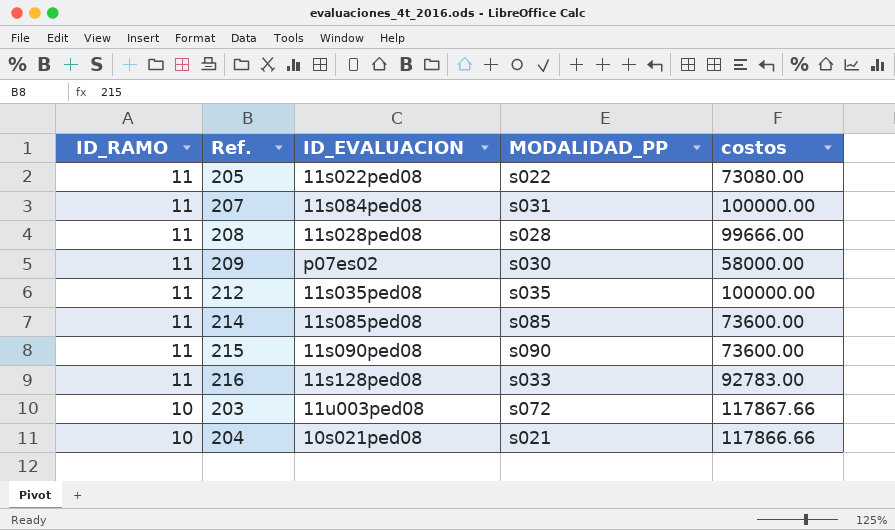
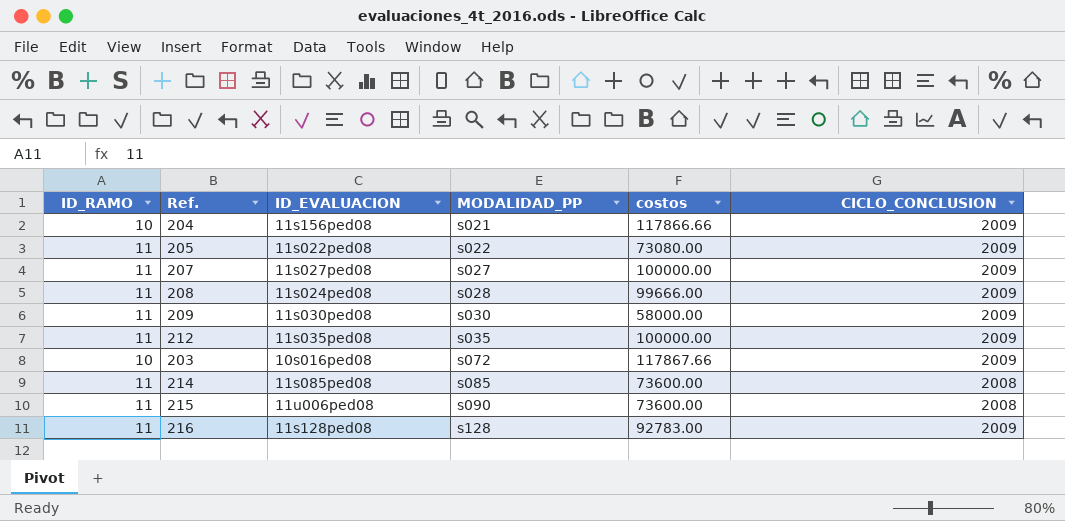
row order: ID_RAMO descending -> MODALIDAD_PP ascending
column CICLO_CONCLUSION | position: none -> 6
204 | ID_EVALUACION: 10s021ped08 -> 11s156ped08
207 | ID_EVALUACION: 11s084ped08 -> 11s027ped08
207 | MODALIDAD_PP: s031 -> s027
208 | ID_EVALUACION: 11s028ped08 -> 11s024ped08
209 | ID_EVALUACION: p07es02 -> 11s030ped08
203 | ID_EVALUACION: 11u003ped08 -> 10s016ped08
215 | ID_EVALUACION: 11s090ped08 -> 11u006ped08
216 | MODALIDAD_PP: s033 -> s128

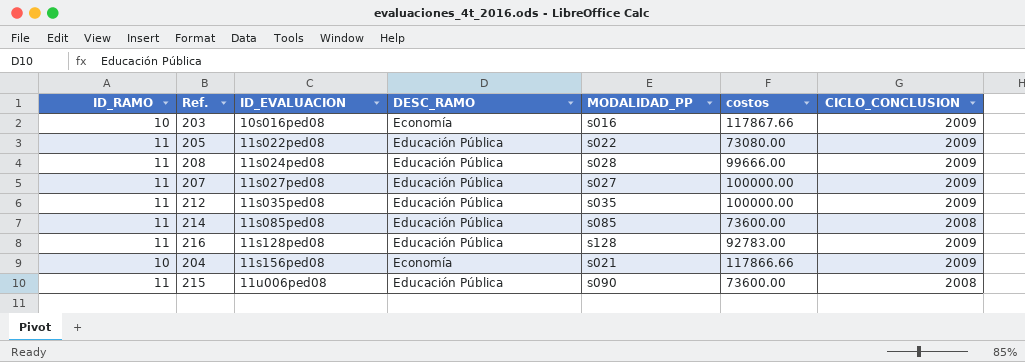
row order: MODALIDAD_PP ascending -> ID_EVALUACION ascending
column DESC_RAMO | position: none -> 4
row 209: 11 | 11s030ped08 | s030 | 58000.00 | 2009 -> none
203 | MODALIDAD_PP: s072 -> s016

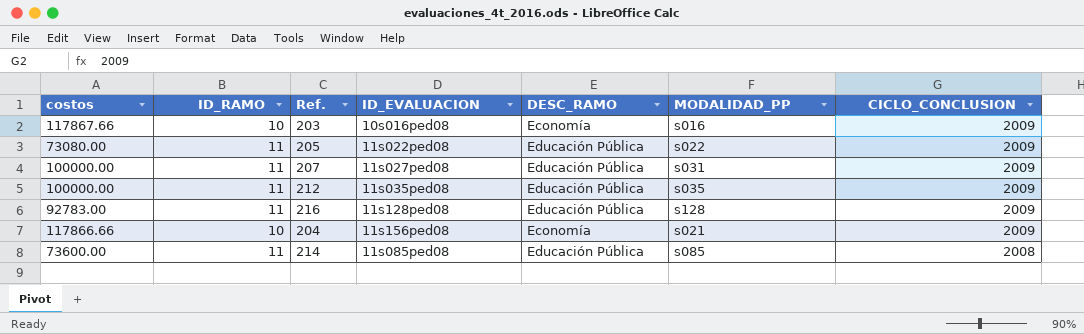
row order: ID_EVALUACION ascending -> CICLO_CONCLUSION descending
column costos | position: 6 -> 1
row 208: 11 | 11s024ped08 | Educación Pública | s028 | 99666.00 | 2009 -> none
row 215: 11 | 11u006ped08 | Educación Pública | s090 | 73600.00 | 2008 -> none
207 | MODALIDAD_PP: s027 -> s031

